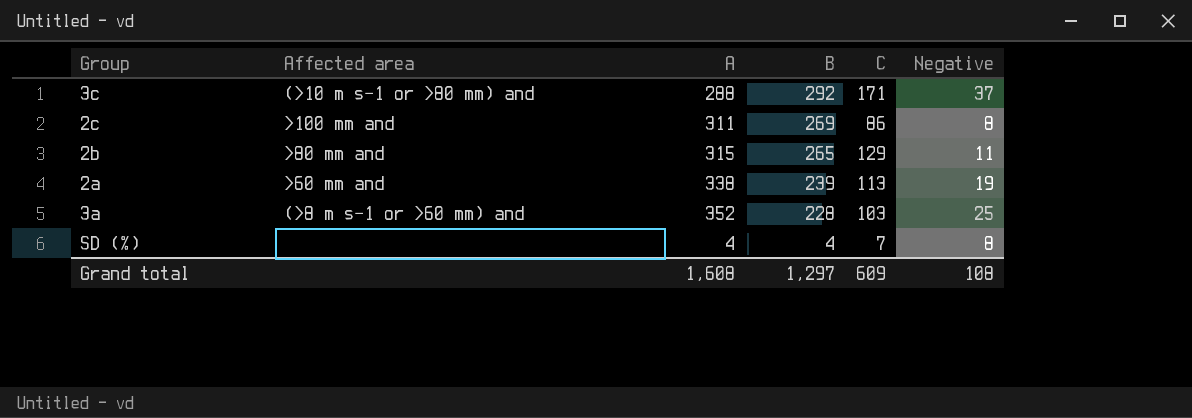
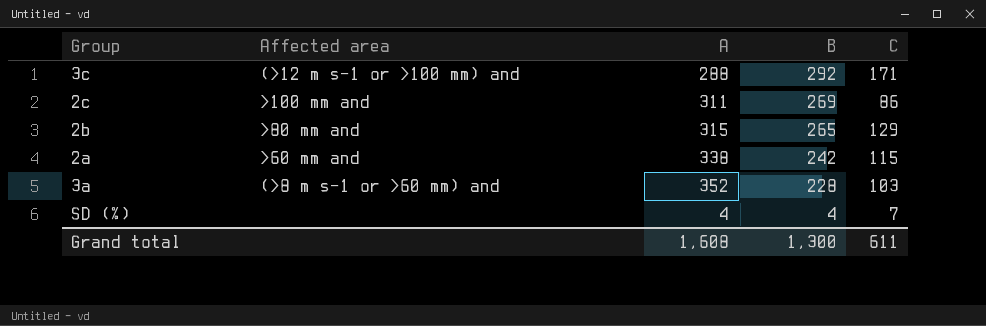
column Negative | position: 6 -> none
3c | Affected area: (>10 m s−1 or >80 mm) and -> (>12 m s−1 or >100 mm) and
2a | B: 239 -> 242
2a | C: 113 -> 115
Grand total | B: 1,297 -> 1,300
Grand total | C: 609 -> 611

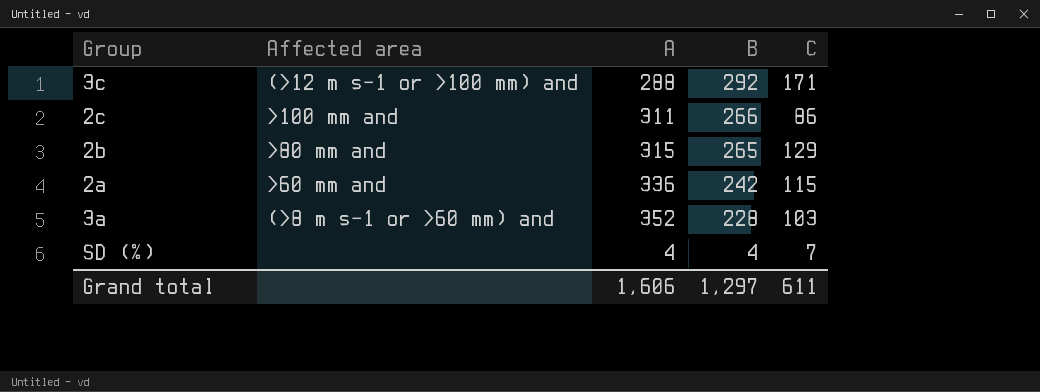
2c | B: 269 -> 266
2a | A: 338 -> 336
Grand total | A: 1,608 -> 1,606
Grand total | B: 1,300 -> 1,297

